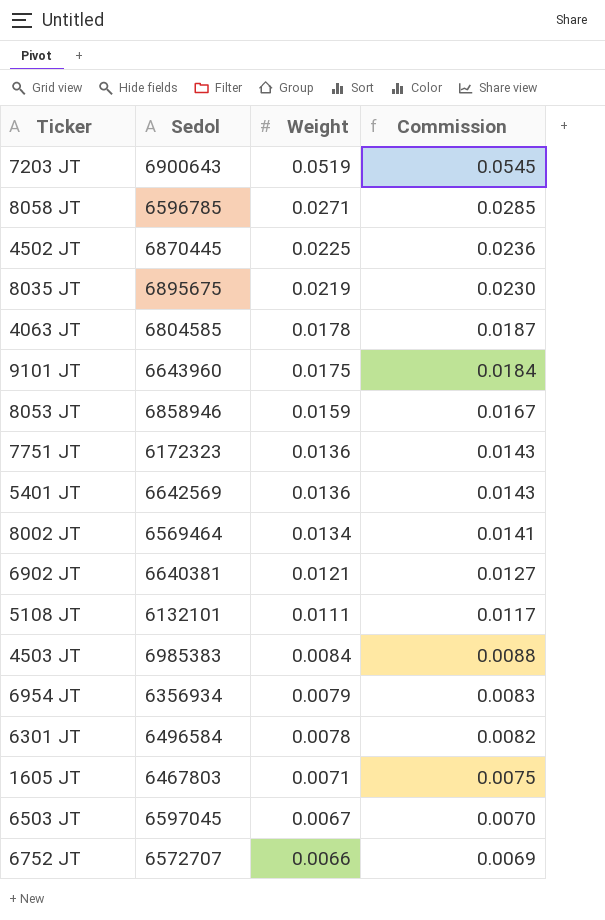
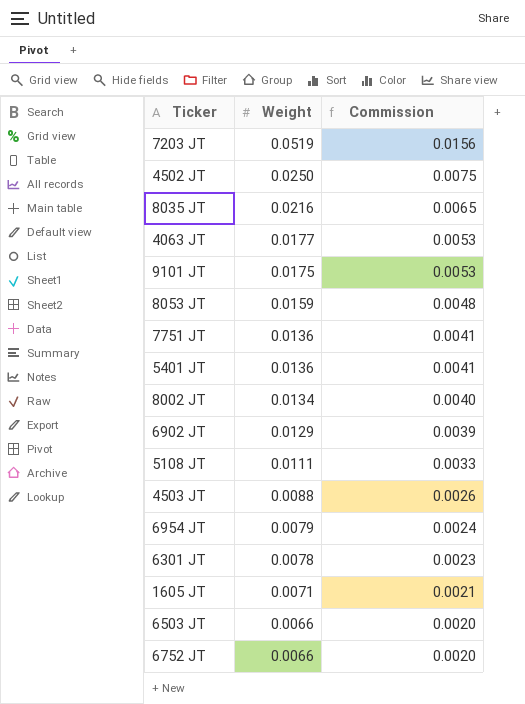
column Sedol | position: 2 -> none
column Commission | formula: [Weight] * 1.05 -> [Weight] * 0.3
row 8058 JT: 6596785 | 0.0271 | 0.0285 -> none
4502 JT | Weight: 0.0225 -> 0.0250
8035 JT | Weight: 0.0219 -> 0.0216
4063 JT | Weight: 0.0178 -> 0.0177
6902 JT | Weight: 0.0121 -> 0.0129
4503 JT | Weight: 0.0084 -> 0.0088
6503 JT | Weight: 0.0067 -> 0.0066

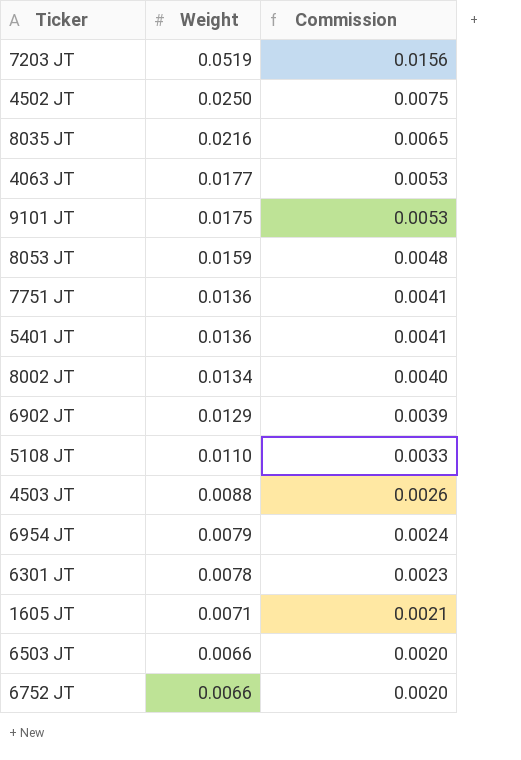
5108 JT | Weight: 0.0111 -> 0.0110

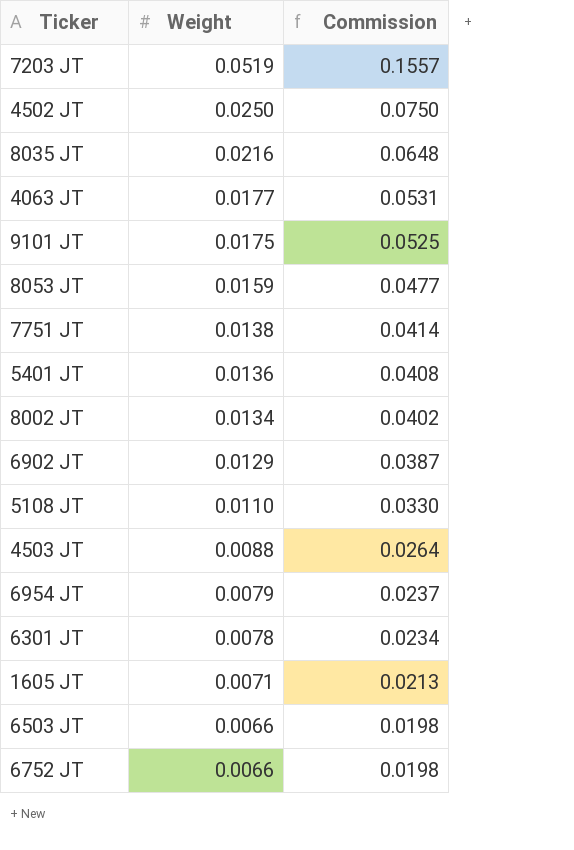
column Commission | formula: [Weight] * 0.3 -> [Weight] * 3
7751 JT | Weight: 0.0136 -> 0.0138

